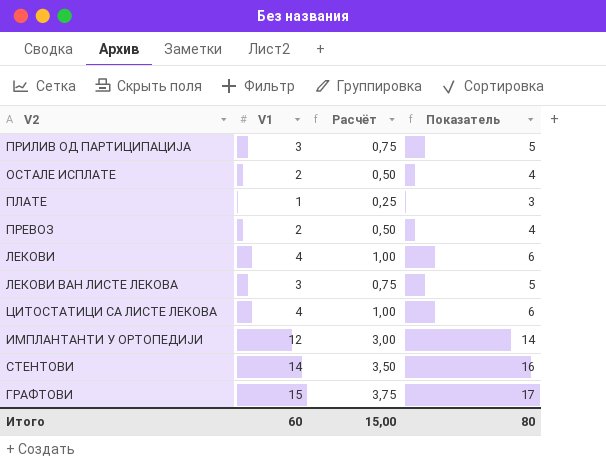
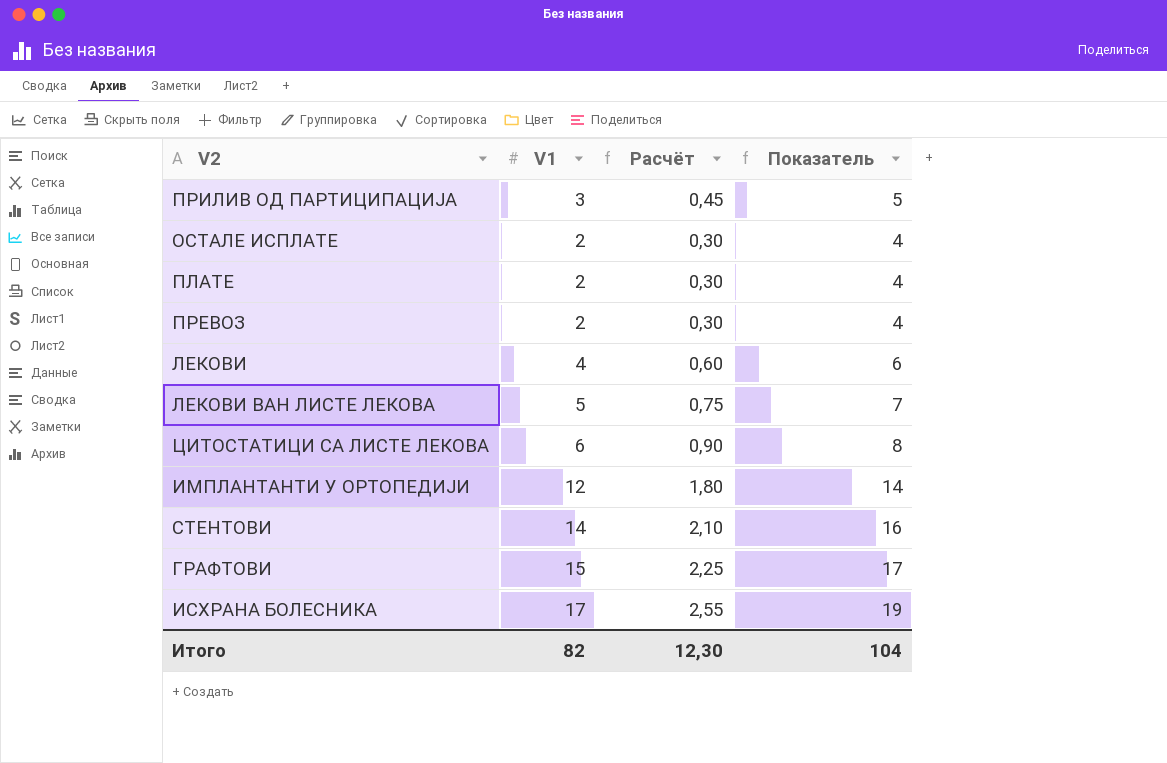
column Расчёт | formula: [V1] * 0,25 -> [V1] * 0,15
ПЛАТЕ | V1: 1 -> 2
ПЛАТЕ | Показатель: 3 -> 4
ЛЕКОВИ ВАН ЛИСТЕ ЛЕКОВА | V1: 3 -> 5
ЛЕКОВИ ВАН ЛИСТЕ ЛЕКОВА | Показатель: 5 -> 7
ЦИТОСТАТИЦИ СА ЛИСТЕ ЛЕКОВА | V1: 4 -> 6
ЦИТОСТАТИЦИ СА ЛИСТЕ ЛЕКОВА | Показатель: 6 -> 8
row ИСХРАНА БОЛЕСНИКА: none -> 17 | 2,55 | 19
Итого | V1: 60 -> 82
Итого | Расчёт: 15,00 -> 12,30
Итого | Показатель: 80 -> 104

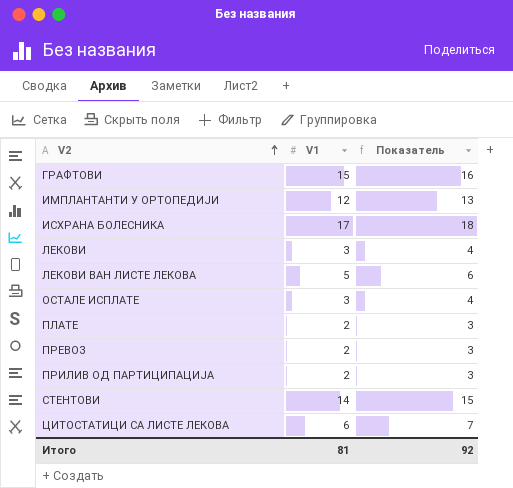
row order: none -> V2 ascending
column Расчёт | formula: [V1] * 0,15 -> none
column Показатель | formula: [V1] + 2 -> [V1] + 1
ЛЕКОВИ | V1: 4 -> 3
ОСТАЛЕ ИСПЛАТЕ | V1: 2 -> 3
ПРИЛИВ ОД ПАРТИЦИПАЦИЈА | V1: 3 -> 2
Итого | V1: 82 -> 81
Итого | Показатель: 104 -> 92

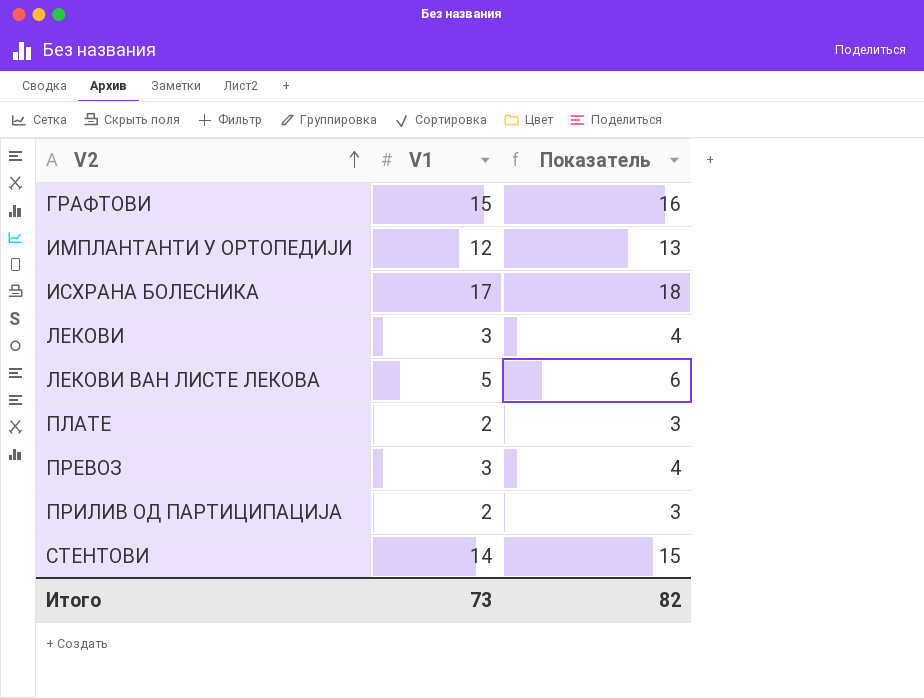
row ОСТАЛЕ ИСПЛАТЕ: 3 | 4 -> none
row ЦИТОСТАТИЦИ СА ЛИСТЕ ЛЕКОВА: 6 | 7 -> none
ПРЕВОЗ | V1: 2 -> 3
ПРЕВОЗ | Показатель: 3 -> 4
Итого | V1: 81 -> 73
Итого | Показатель: 92 -> 82

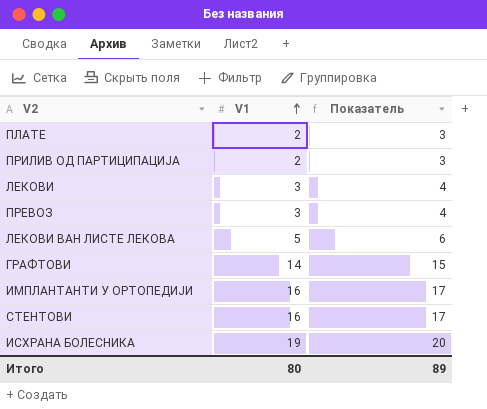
row order: V2 ascending -> V1 ascending
ГРАФТОВИ | V1: 15 -> 14
ГРАФТОВИ | Показатель: 16 -> 15
ИМПЛАНТАНТИ У ОРТОПЕДИЈИ | V1: 12 -> 16
ИМПЛАНТАНТИ У ОРТОПЕДИЈИ | Показатель: 13 -> 17
СТЕНТОВИ | V1: 14 -> 16
СТЕНТОВИ | Показатель: 15 -> 17
ИСХРАНА БОЛЕСНИКА | V1: 17 -> 19
ИСХРАНА БОЛЕСНИКА | Показатель: 18 -> 20
Итого | V1: 73 -> 80
Итого | Показатель: 82 -> 89

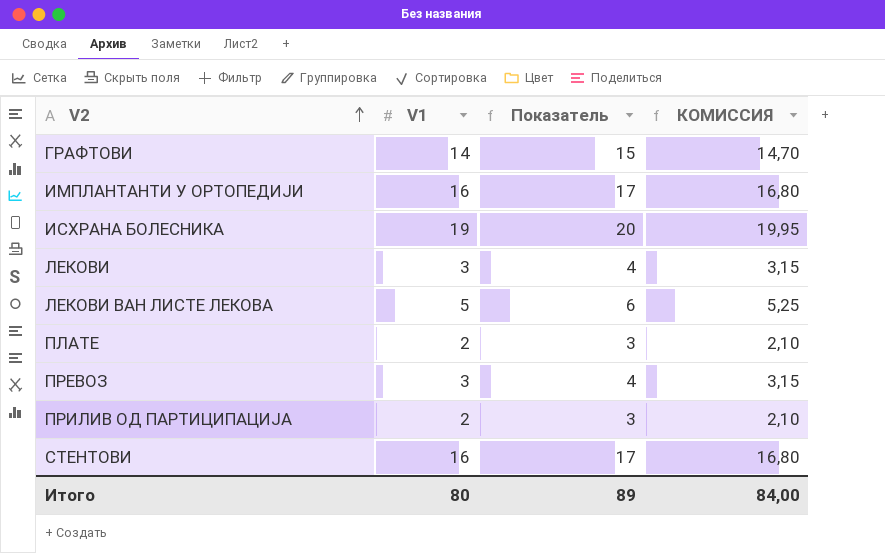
row order: V1 ascending -> V2 ascending
column КОМИССИЯ | formula: none -> [V1] * 1,05

